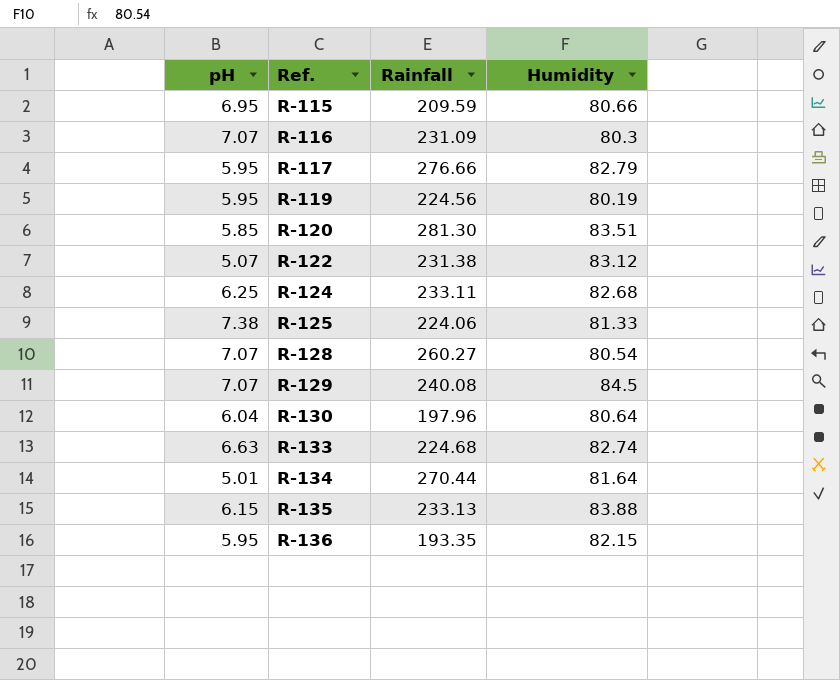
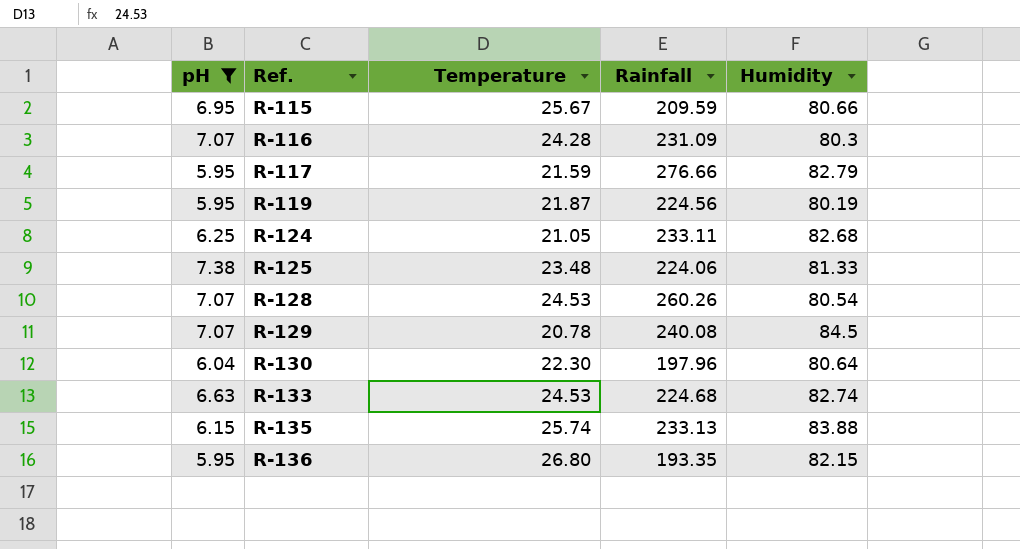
filter: none -> pH >= 5.95
column Temperature | position: none -> 3
R-128 | Rainfall: 260.27 -> 260.26

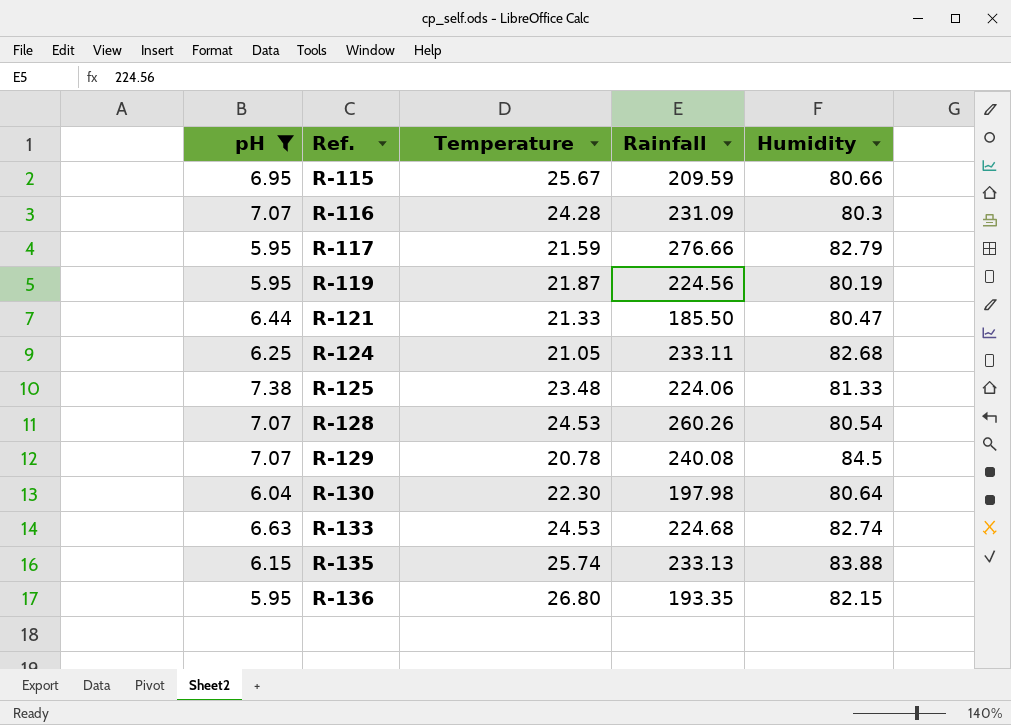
row R-121: none -> 6.44 | 21.33 | 185.50 | 80.47
R-130 | Rainfall: 197.96 -> 197.98

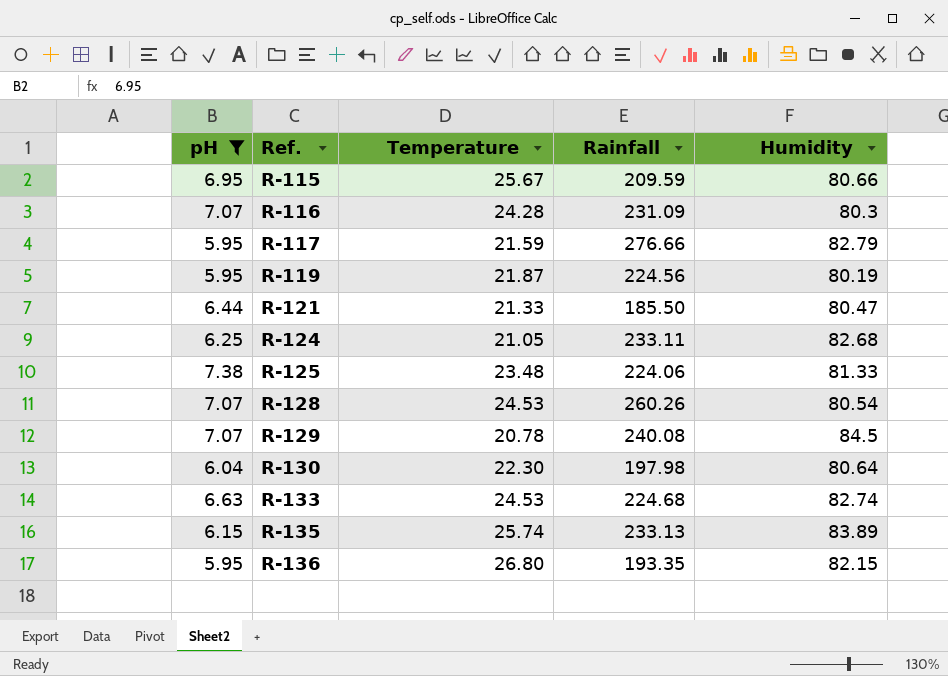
R-135 | Humidity: 83.88 -> 83.89

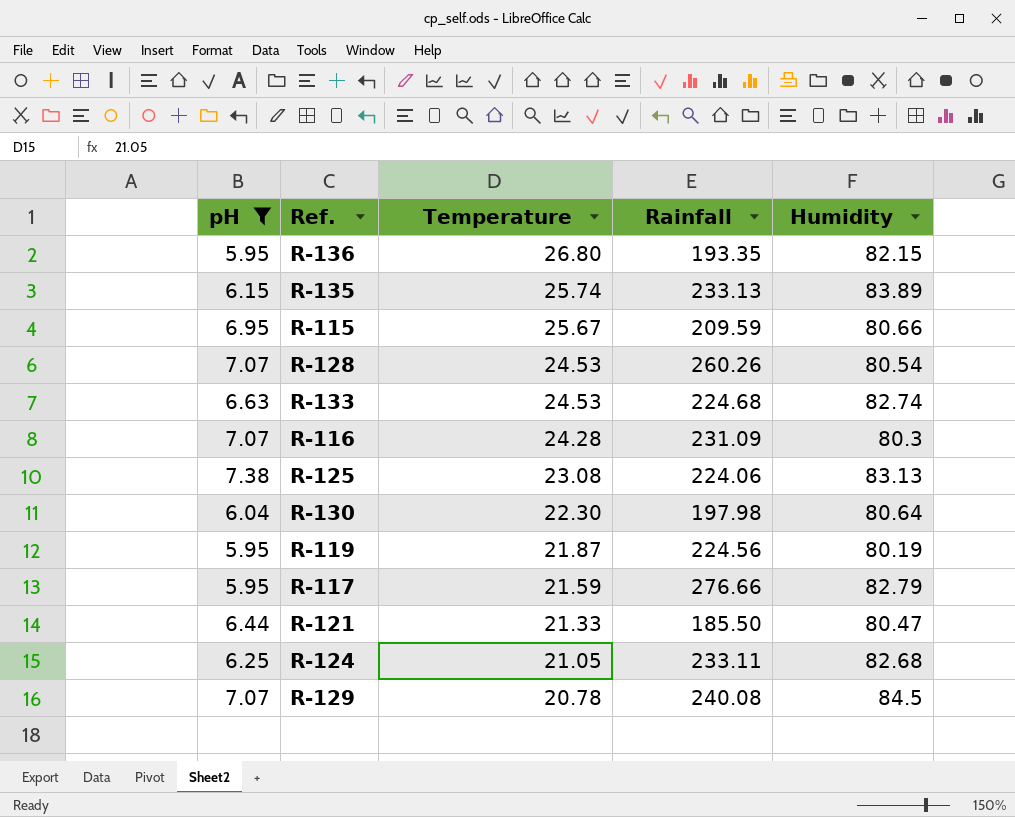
row order: Ref. ascending -> Temperature descending
R-125 | Temperature: 23.48 -> 23.08
R-125 | Humidity: 81.33 -> 83.13

